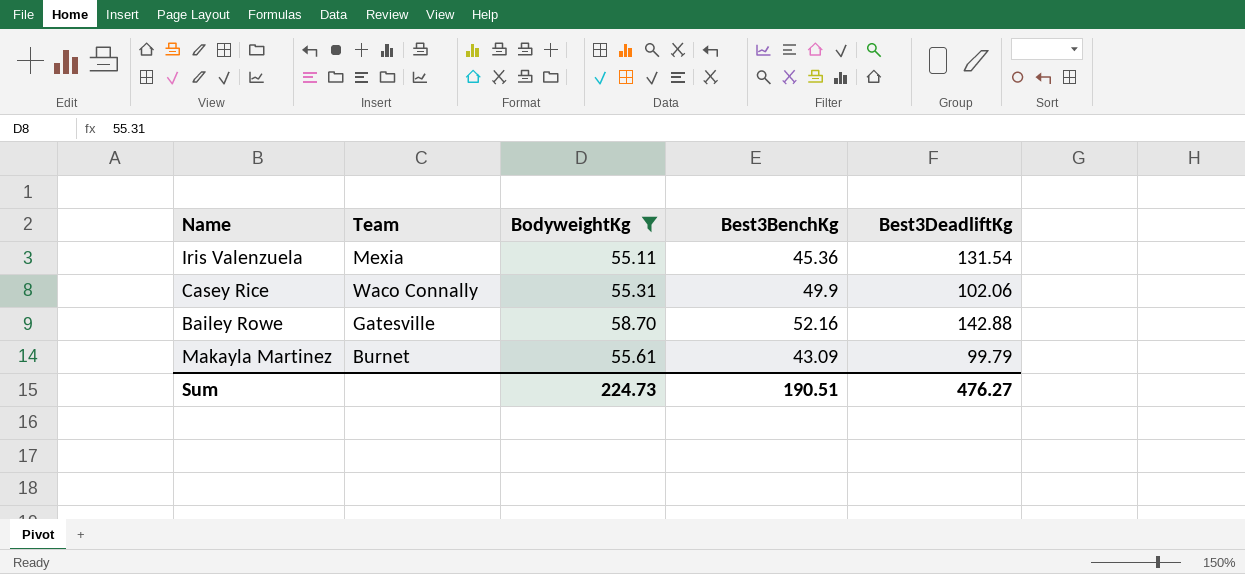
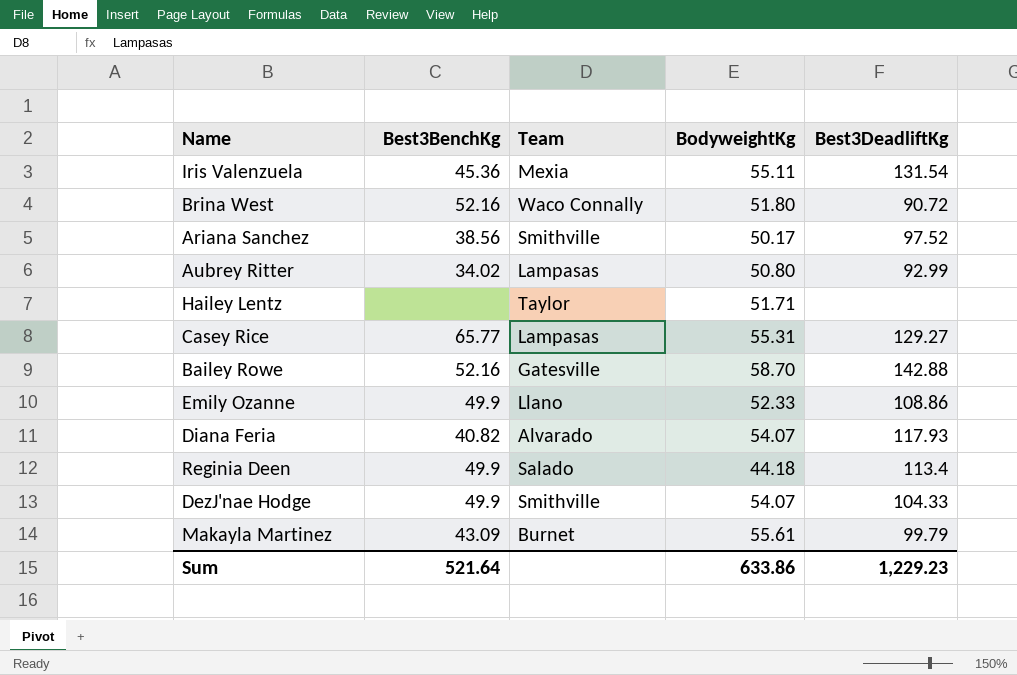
filter: BodyweightKg >= 55.11 -> none
column Best3BenchKg | position: 4 -> 2
Casey Rice | Best3BenchKg: 49.9 -> 65.77
Casey Rice | Team: Waco Connally -> Lampasas
Casey Rice | Best3DeadliftKg: 102.06 -> 129.27
Sum | Best3BenchKg: 190.51 -> 521.64
Sum | BodyweightKg: 224.73 -> 633.86
Sum | Best3DeadliftKg: 476.27 -> 1,229.23

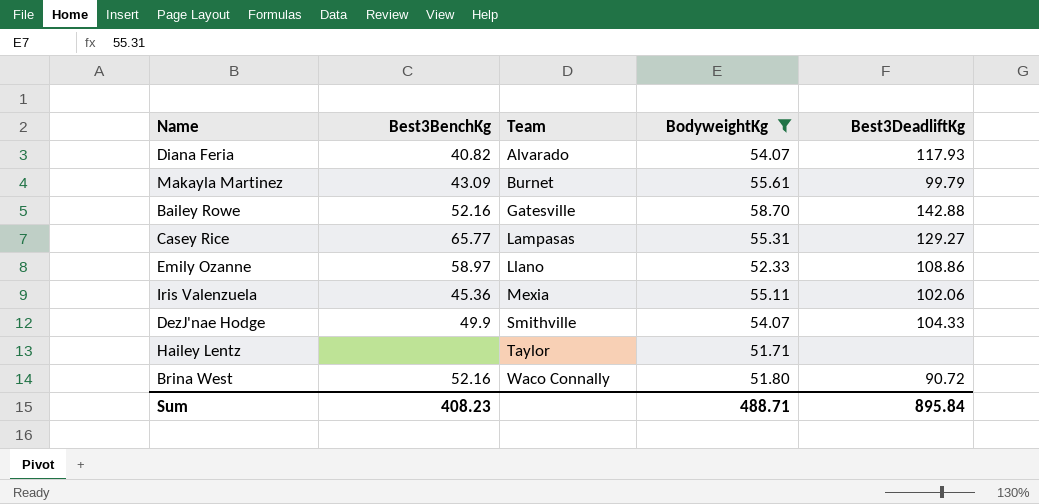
filter: none -> BodyweightKg >= 51.71
row order: none -> Team ascending
Emily Ozanne | Best3BenchKg: 49.9 -> 58.97
Iris Valenzuela | Best3DeadliftKg: 131.54 -> 102.06
Sum | Best3BenchKg: 521.64 -> 408.23
Sum | BodyweightKg: 633.86 -> 488.71
Sum | Best3DeadliftKg: 1,229.23 -> 895.84

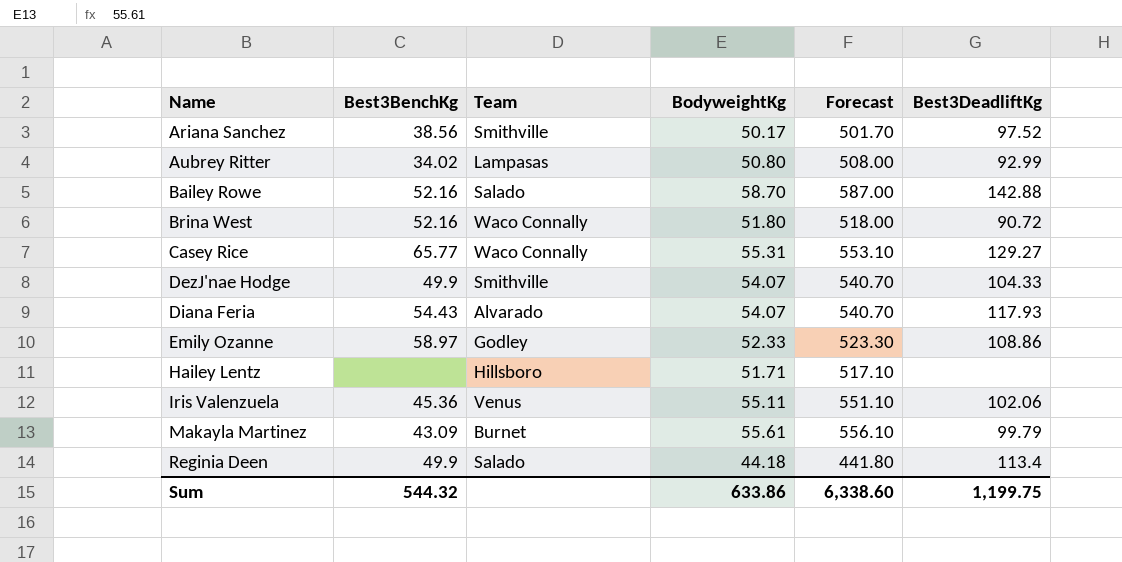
filter: BodyweightKg >= 51.71 -> none
row order: Team ascending -> Name ascending
column Forecast | formula: none -> [BodyweightKg] * 10
Bailey Rowe | Team: Gatesville -> Salado
Casey Rice | Team: Lampasas -> Waco Connally
Diana Feria | Best3BenchKg: 40.82 -> 54.43
Emily Ozanne | Team: Llano -> Godley
Hailey Lentz | Team: Taylor -> Hillsboro
Iris Valenzuela | Team: Mexia -> Venus
Sum | Best3BenchKg: 408.23 -> 544.32
Sum | BodyweightKg: 488.71 -> 633.86
Sum | Best3DeadliftKg: 895.84 -> 1,199.75

